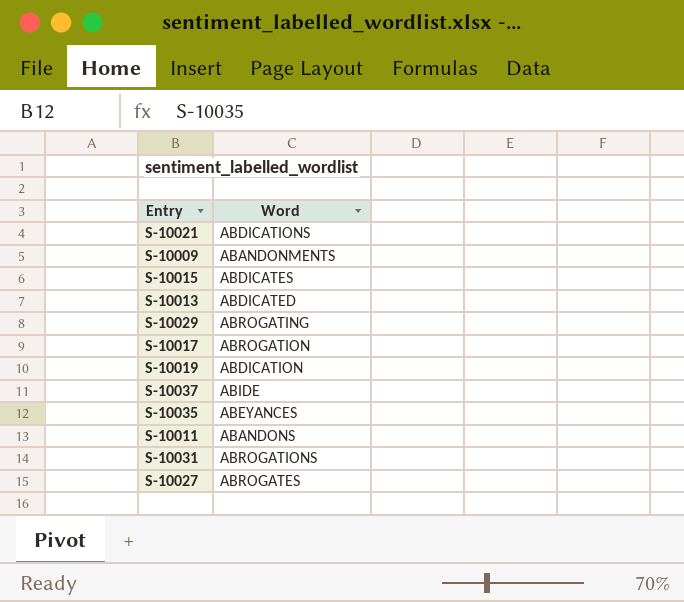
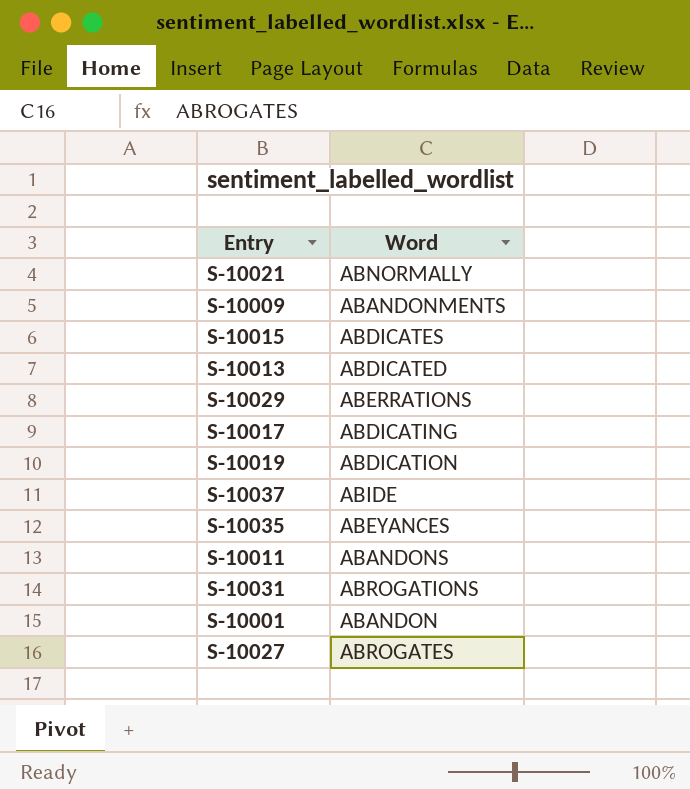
S-10021 | Word: ABDICATIONS -> ABNORMALLY
S-10029 | Word: ABROGATING -> ABERRATIONS
S-10017 | Word: ABROGATION -> ABDICATING
row S-10001: none -> ABANDON

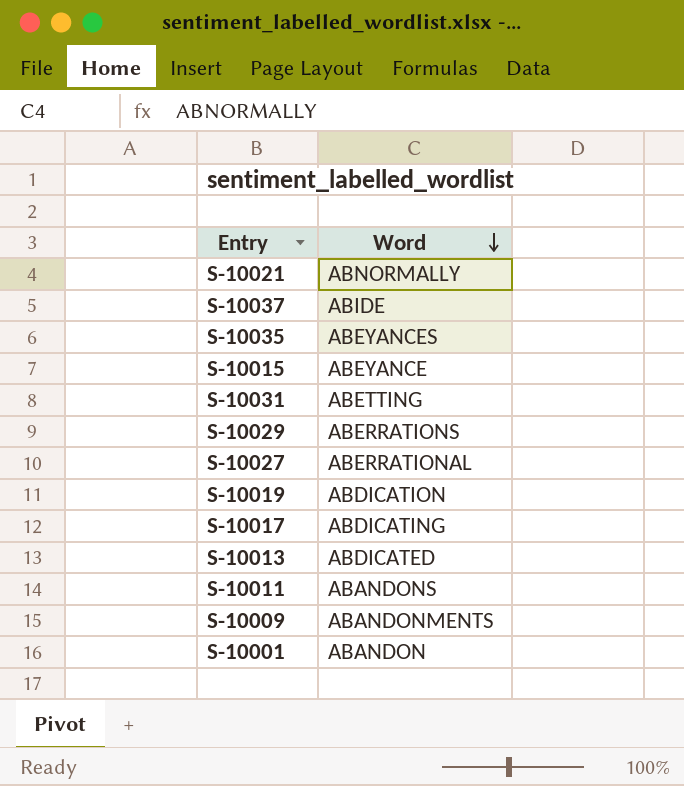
row order: none -> Word descending
S-10015 | Word: ABDICATES -> ABEYANCE
S-10031 | Word: ABROGATIONS -> ABETTING
S-10027 | Word: ABROGATES -> ABERRATIONAL

